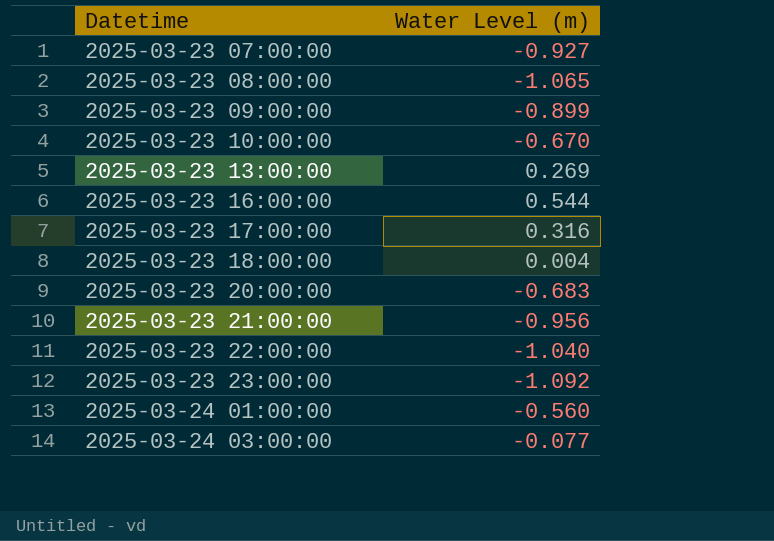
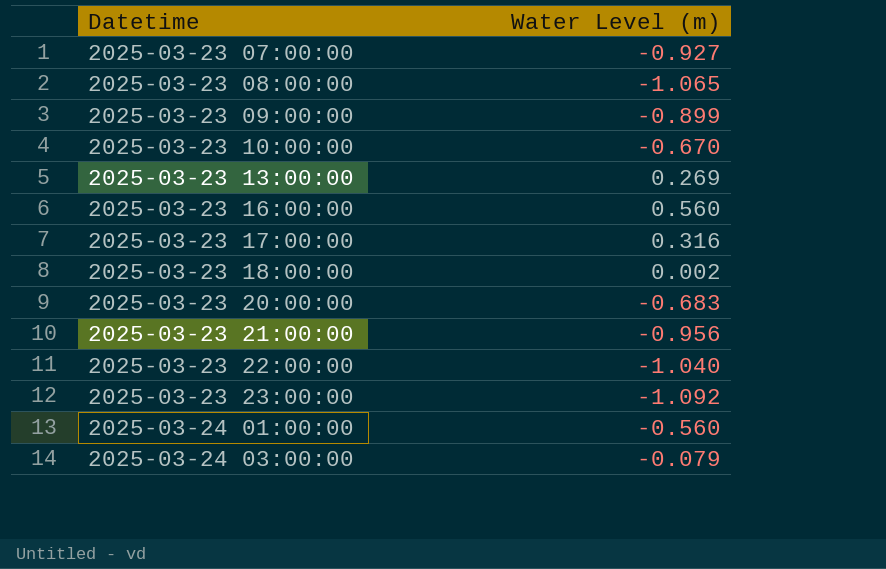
2025-03-23 16:00:00 | Water Level (m): 0.544 -> 0.560
2025-03-23 18:00:00 | Water Level (m): 0.004 -> 0.002
2025-03-24 03:00:00 | Water Level (m): -0.077 -> -0.079

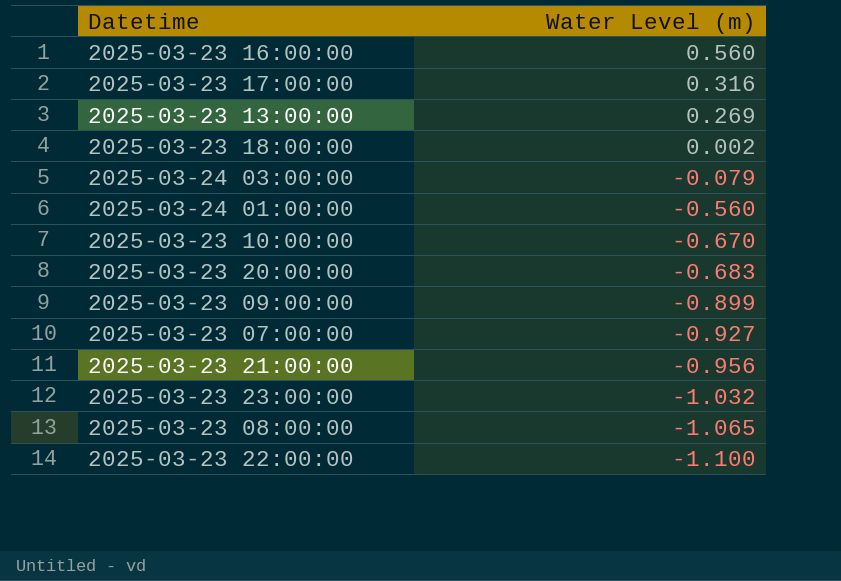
row order: Datetime ascending -> Water Level (m) descending
2025-03-23 23:00:00 | Water Level (m): -1.092 -> -1.032
2025-03-23 22:00:00 | Water Level (m): -1.040 -> -1.100

